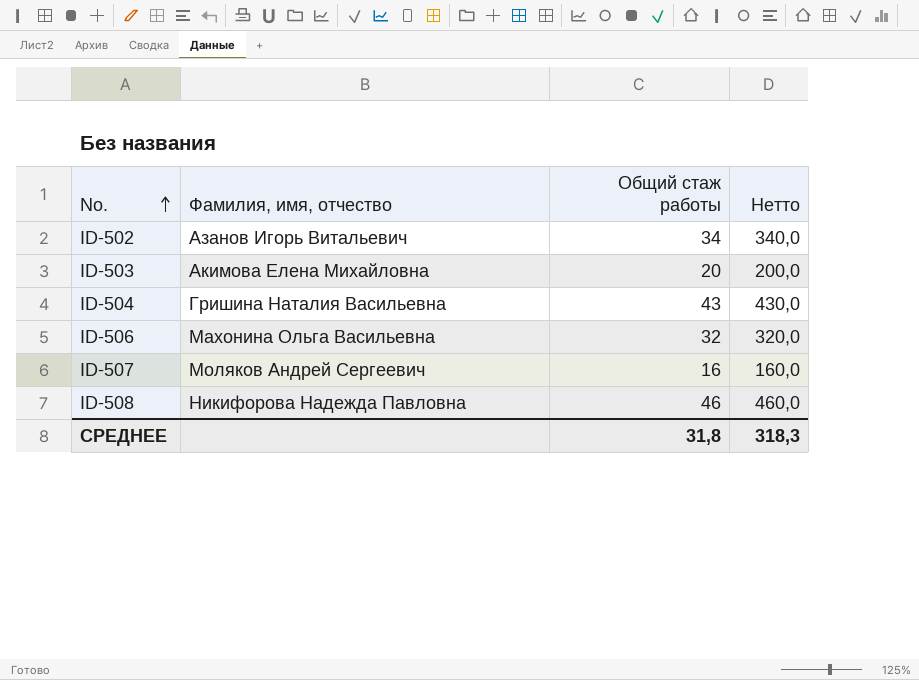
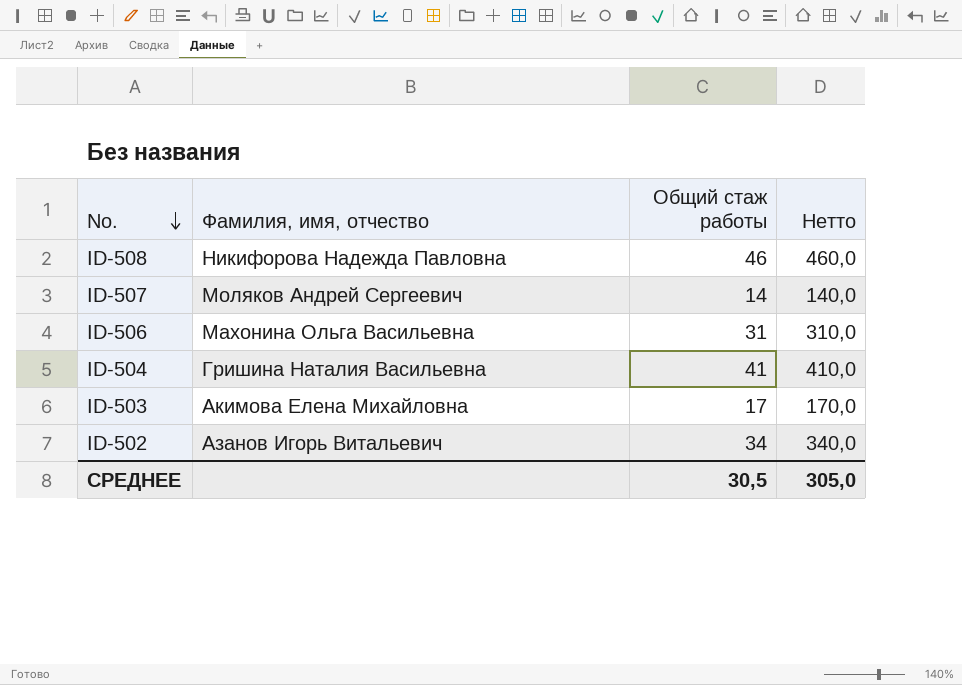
row order: No. ascending -> No. descending
ID-507 | Общий стаж работы: 16 -> 14
ID-507 | Нетто: 160,0 -> 140,0
ID-506 | Общий стаж работы: 32 -> 31
ID-506 | Нетто: 320,0 -> 310,0
ID-504 | Общий стаж работы: 43 -> 41
ID-504 | Нетто: 430,0 -> 410,0
ID-503 | Общий стаж работы: 20 -> 17
ID-503 | Нетто: 200,0 -> 170,0
СРЕДНЕЕ | Общий стаж работы: 31,8 -> 30,5
СРЕДНЕЕ | Нетто: 318,3 -> 305,0

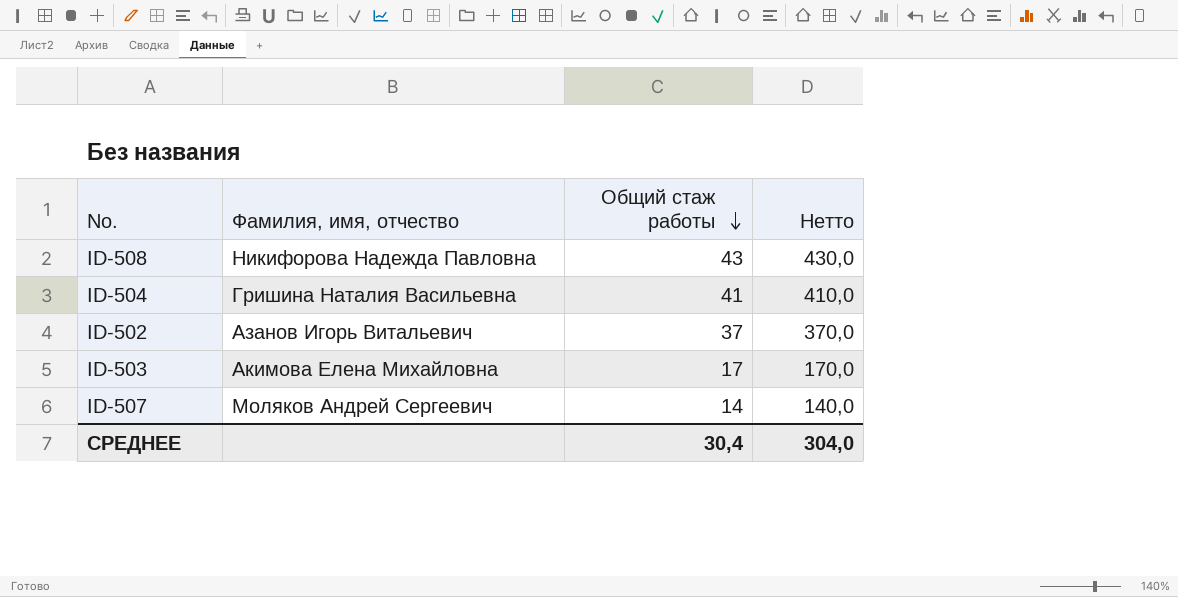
row order: No. descending -> Общий стаж работы descending
row ID-506: Махонина Ольга Васильевна | 31 | 310,0 -> none
ID-508 | Общий стаж работы: 46 -> 43
ID-508 | Нетто: 460,0 -> 430,0
ID-502 | Общий стаж работы: 34 -> 37
ID-502 | Нетто: 340,0 -> 370,0
СРЕДНЕЕ | Общий стаж работы: 30,5 -> 30,4
СРЕДНЕЕ | Нетто: 305,0 -> 304,0

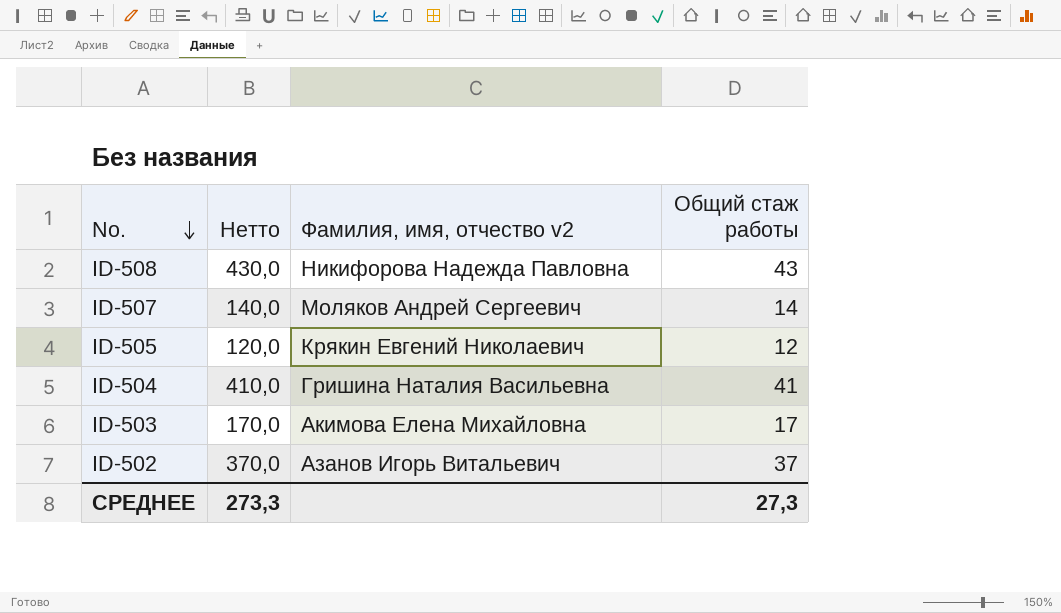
row order: Общий стаж работы descending -> No. descending
column Нетто | position: 4 -> 2
column name: Фамилия, имя, отчество -> Фамилия, имя, отчество v2
row ID-505: none -> 120,0 | Крякин Евгений Николаевич | 12
СРЕДНЕЕ | Нетто: 304,0 -> 273,3
СРЕДНЕЕ | Общий стаж работы: 30,4 -> 27,3

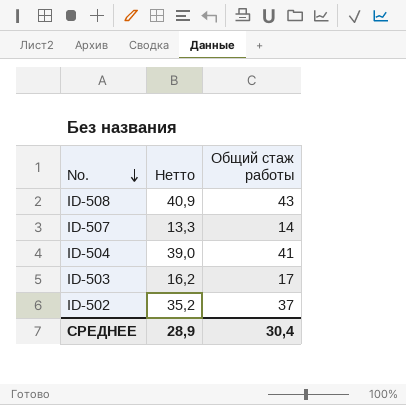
column Фамилия, имя, отчество v2 | position: 3 -> none
column Нетто | formula: [Общий стаж работы] * 10 -> [Общий стаж работы] * 0,95
row ID-505: 120,0 | Крякин Евгений Николаевич | 12 -> none
СРЕДНЕЕ | Нетто: 273,3 -> 28,9
СРЕДНЕЕ | Общий стаж работы: 27,3 -> 30,4

